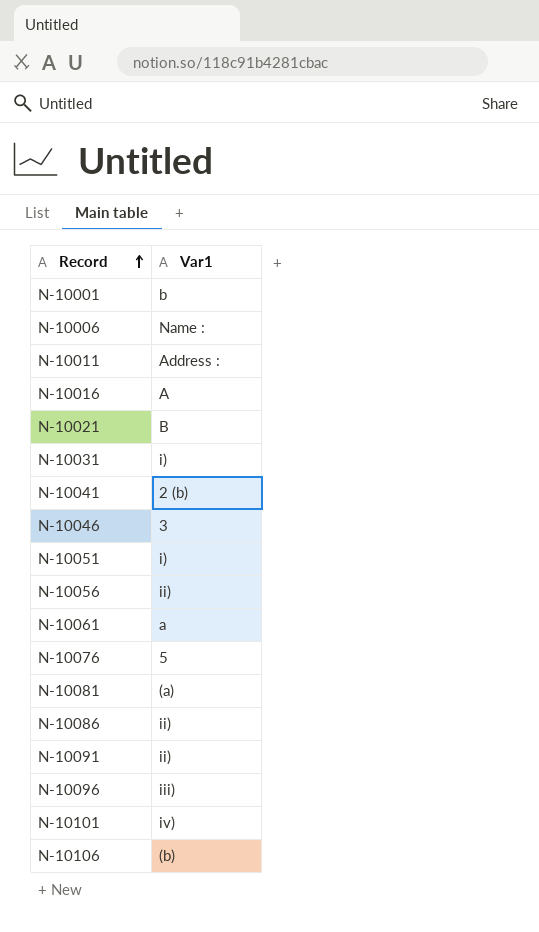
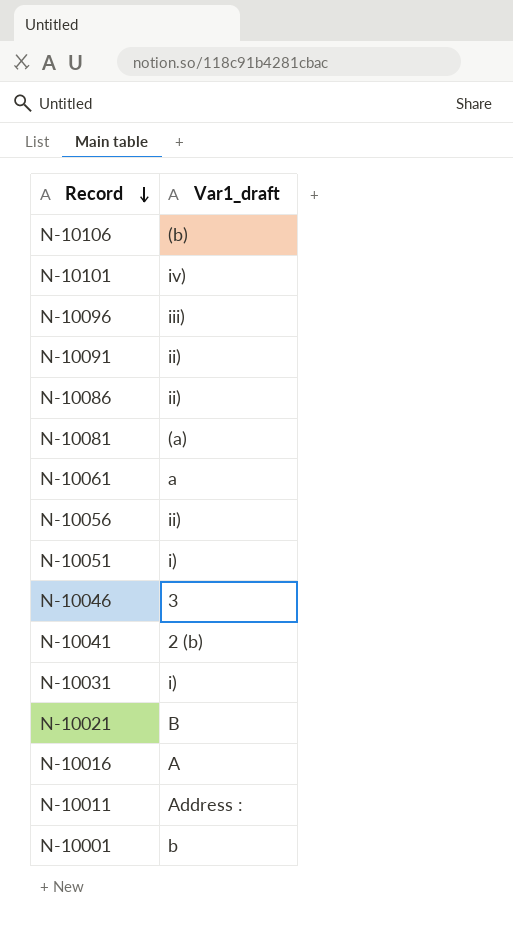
row order: Record ascending -> Record descending
column name: Var1 -> Var1_draft
row N-10006: Name : -> none
row N-10076: 5 -> none

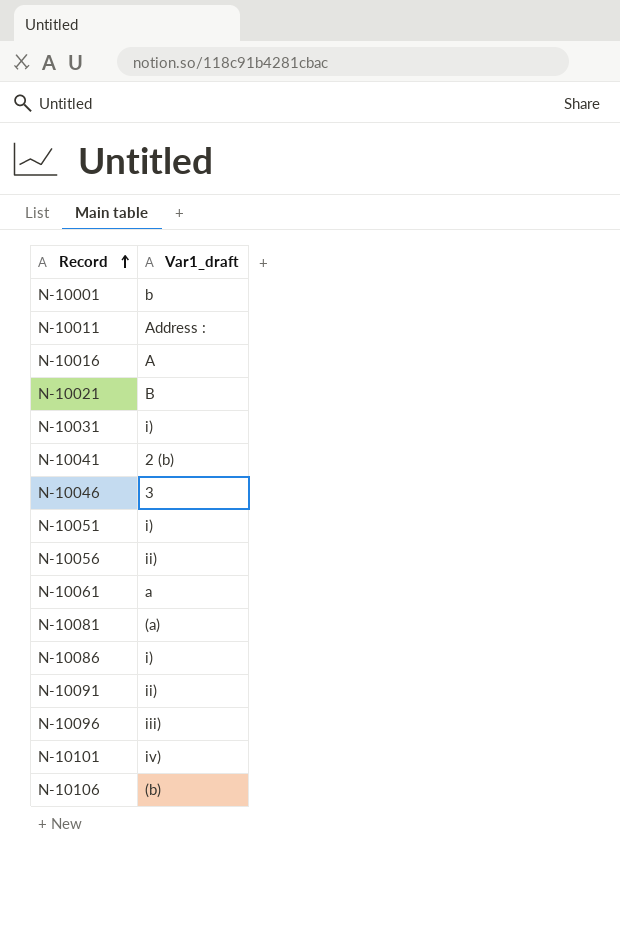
row order: Record descending -> Record ascending
N-10086 | Var1_draft: ii) -> i)

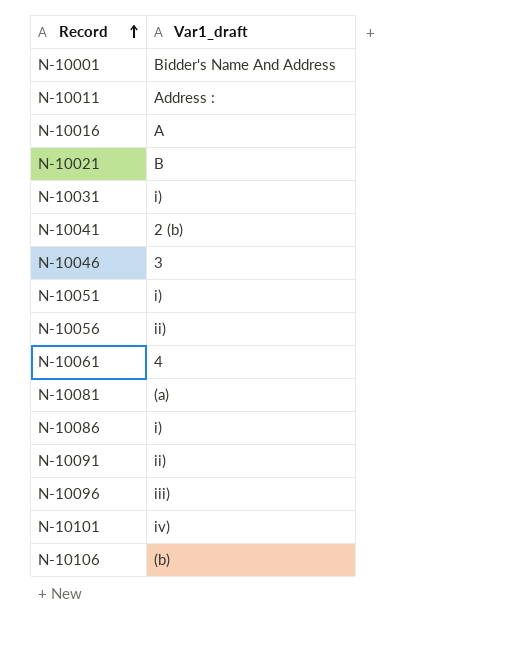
N-10001 | Var1_draft: b -> Bidder's Name And Address
N-10061 | Var1_draft: a -> 4

